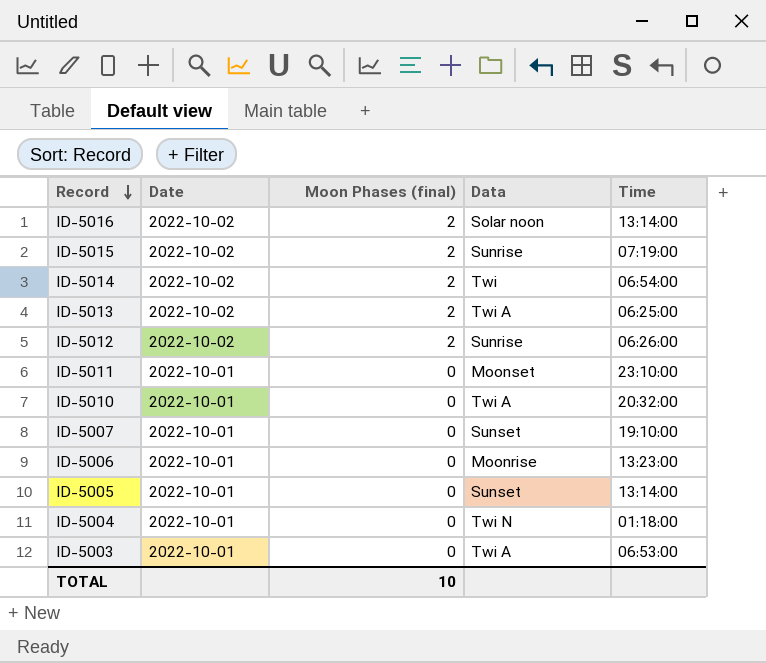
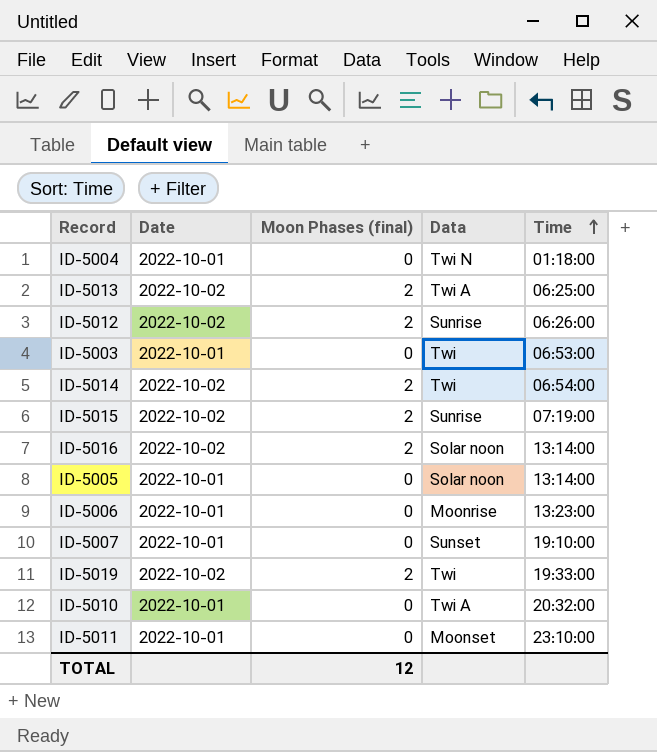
row order: Record descending -> Time ascending
ID-5003 | Data: Twi A -> Twi
ID-5005 | Data: Sunset -> Solar noon
row ID-5019: none -> 2022-10-02 | 2 | Twi | 19:33:00
TOTAL | Moon Phases (final): 10 -> 12

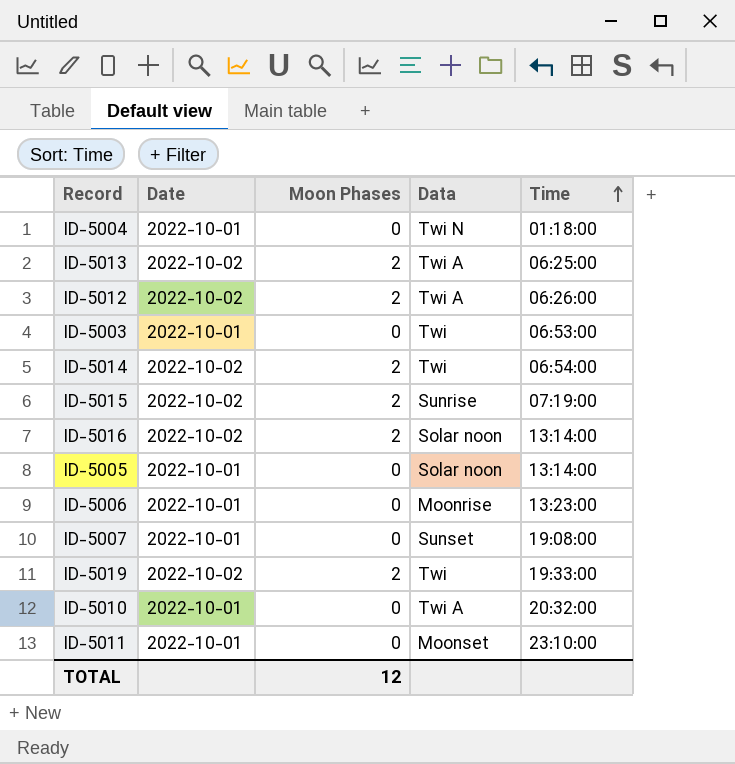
column name: Moon Phases (final) -> Moon Phases
ID-5012 | Data: Sunrise -> Twi A
ID-5007 | Time: 19:10:00 -> 19:08:00

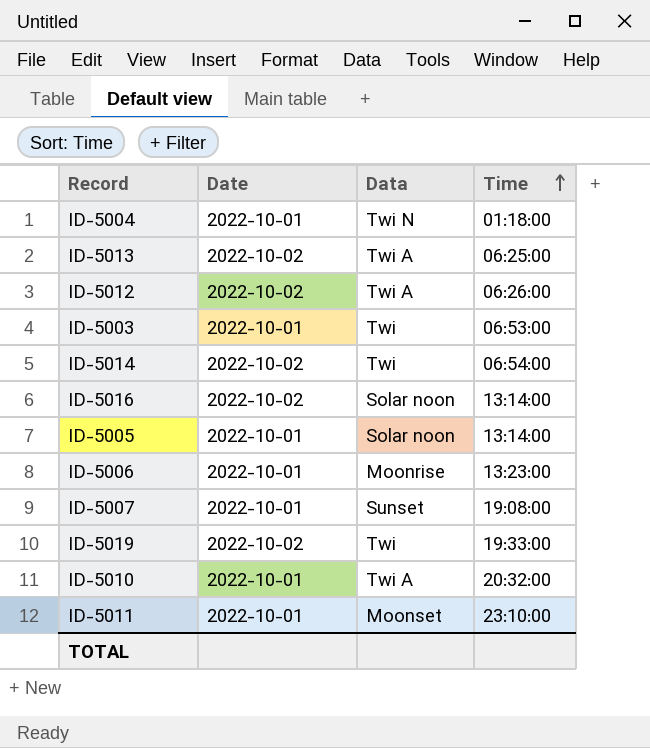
column Moon Phases | position: 3 -> none
row ID-5015: 2022-10-02 | 2 | Sunrise | 07:19:00 -> none

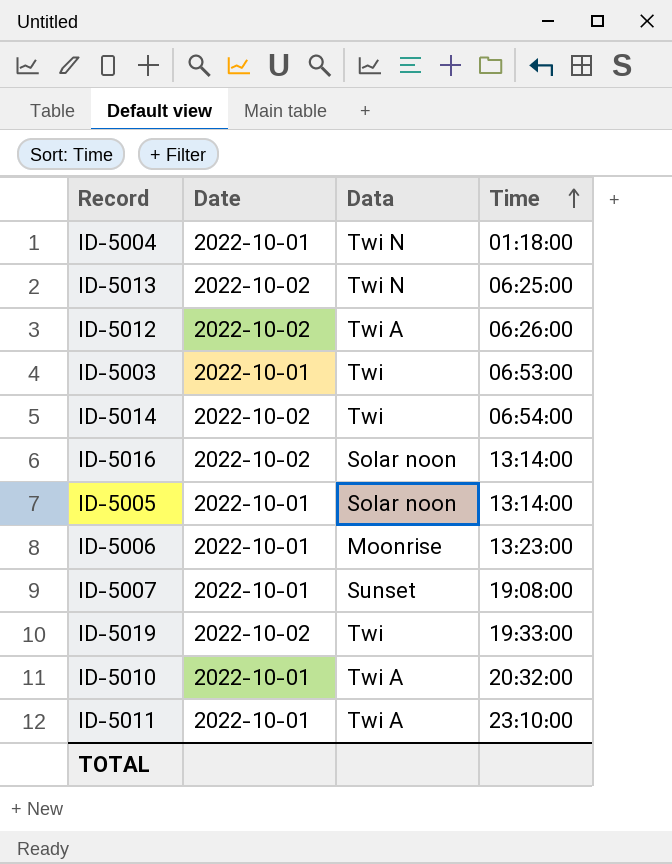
ID-5013 | Data: Twi A -> Twi N
ID-5011 | Data: Moonset -> Twi A

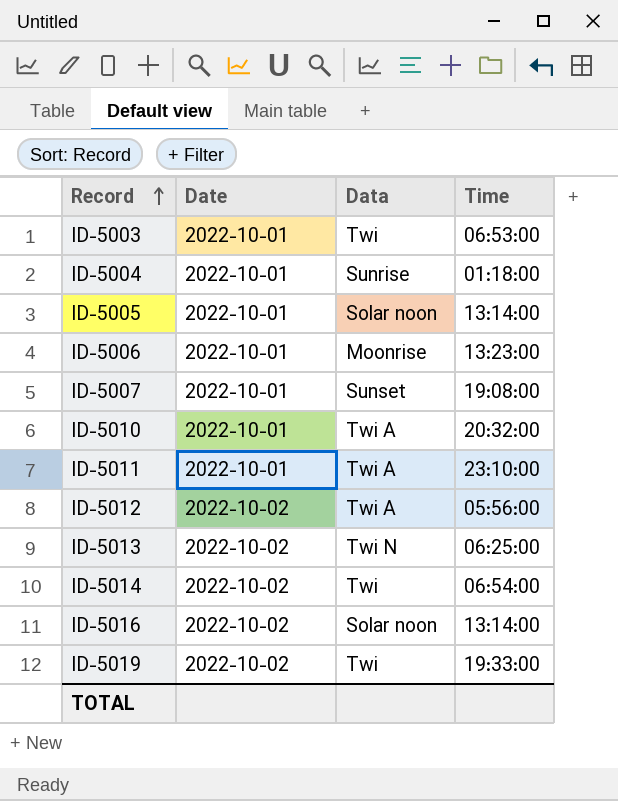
row order: Time ascending -> Record ascending
ID-5004 | Data: Twi N -> Sunrise
ID-5012 | Time: 06:26:00 -> 05:56:00

